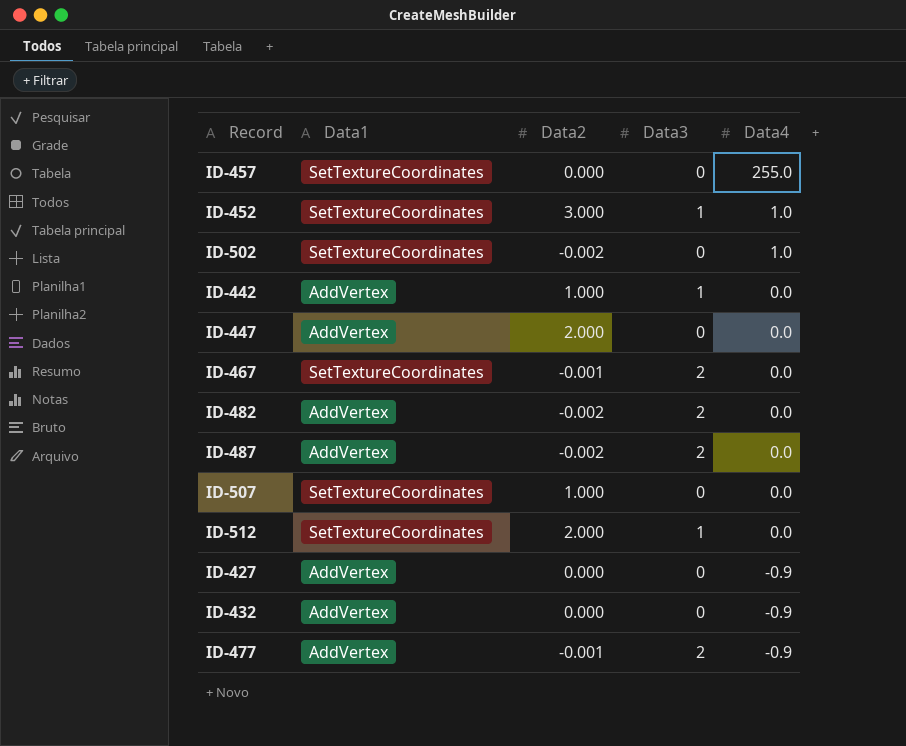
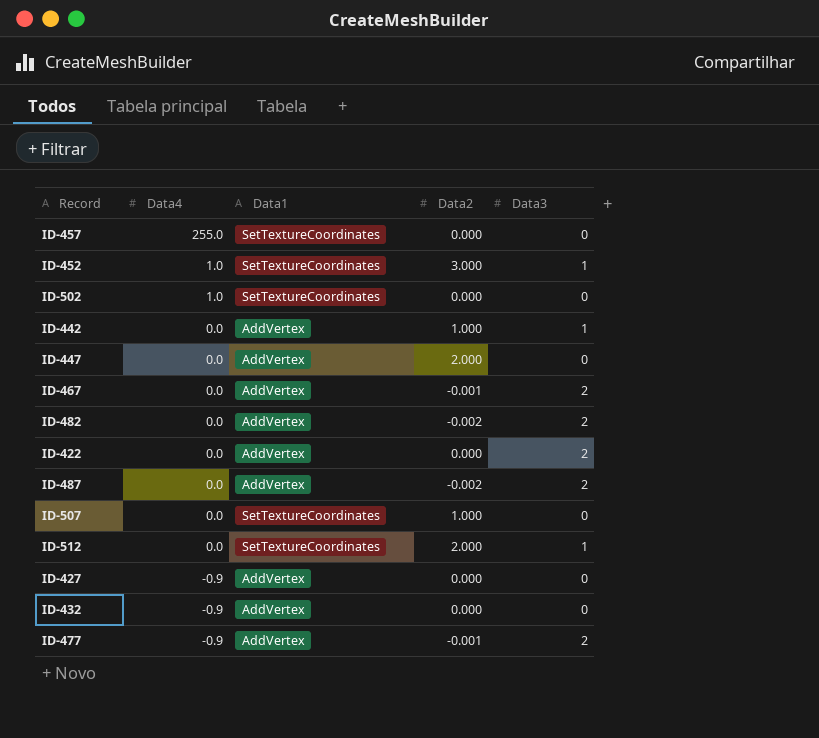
column Data4 | position: 5 -> 2
ID-502 | Data2: -0.002 -> 0.000
ID-467 | Data1: SetTextureCoordinates -> AddVertex
row ID-422: none -> 0.0 | AddVertex | 0.000 | 2

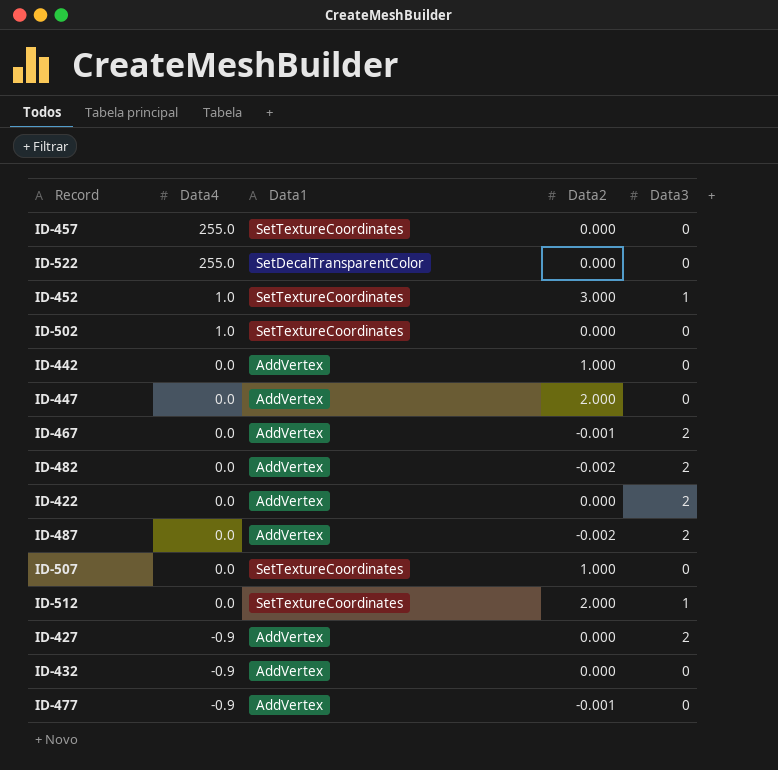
row ID-522: none -> 255.0 | SetDecalTransparentColor | 0.000 | 0
ID-442 | Data3: 1 -> 0
ID-427 | Data3: 0 -> 2
ID-477 | Data3: 2 -> 0

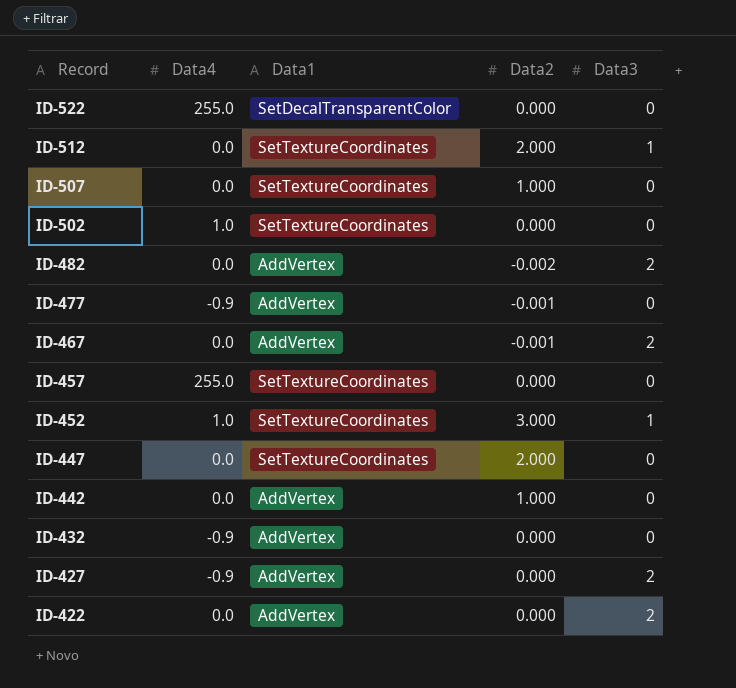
row order: Data4 descending -> Record descending
row ID-487: 0.0 | AddVertex | -0.002 | 2 -> none
ID-447 | Data1: AddVertex -> SetTextureCoordinates

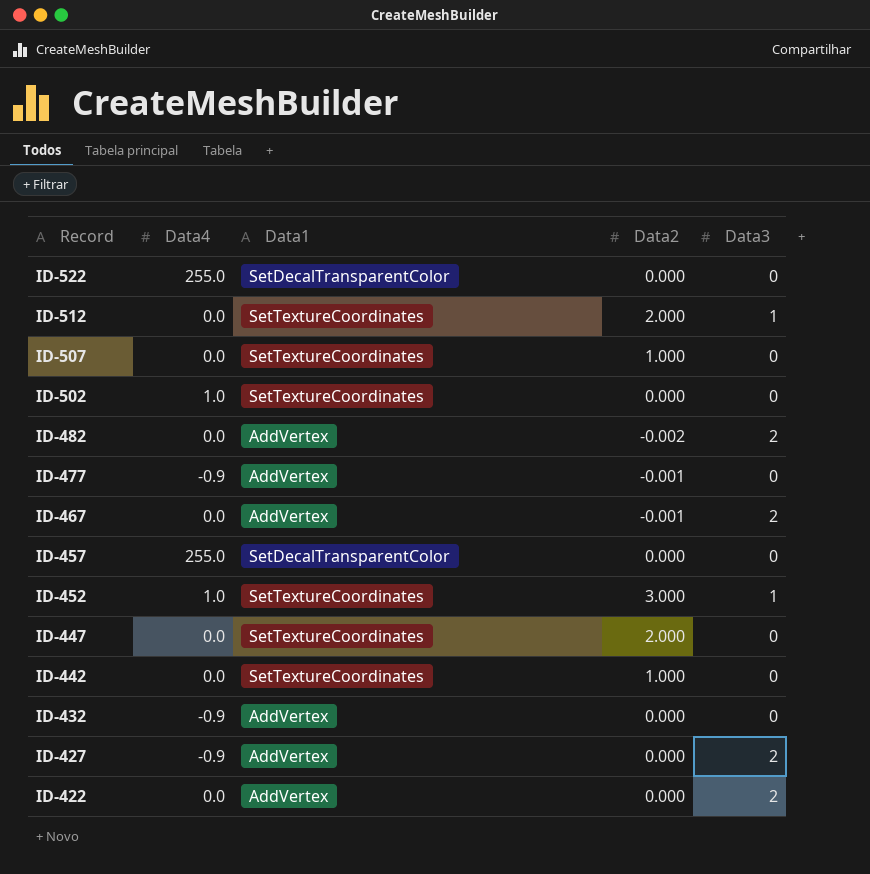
ID-457 | Data1: SetTextureCoordinates -> SetDecalTransparentColor
ID-442 | Data1: AddVertex -> SetTextureCoordinates

